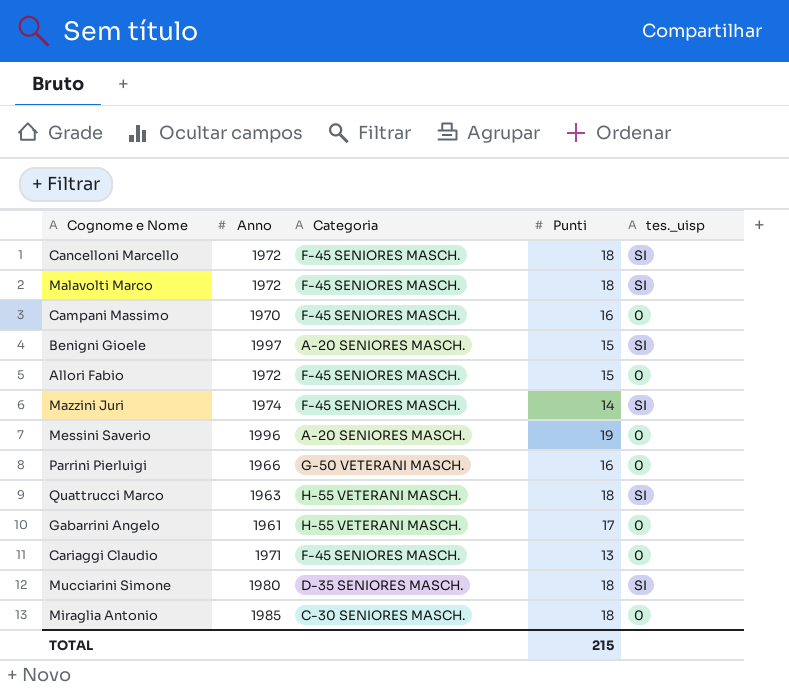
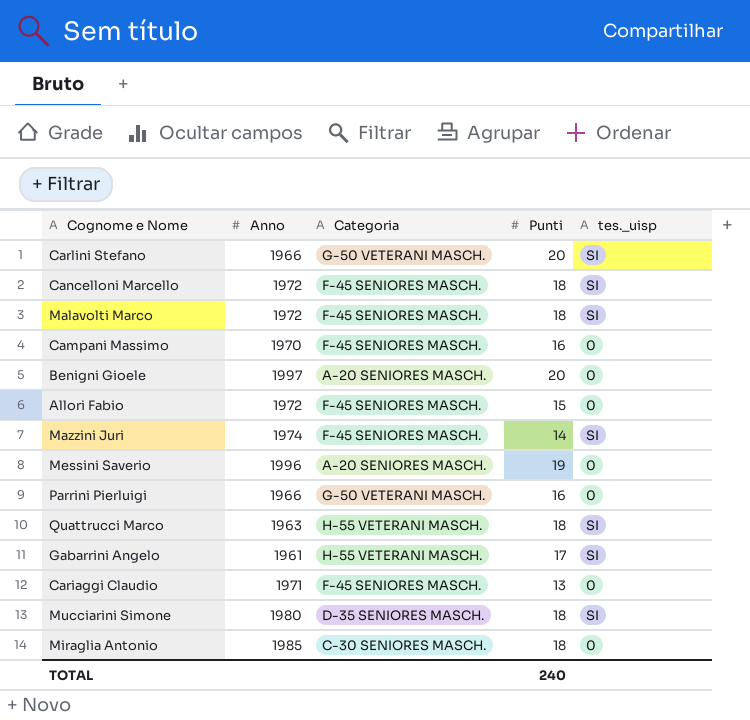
row Carlini Stefano: none -> 1966 | G-50 VETERANI MASCH. | 20 | SI
Benigni Gioele | Punti: 15 -> 20
Benigni Gioele | tes._uisp: SI -> 0
Gabarrini Angelo | tes._uisp: 0 -> SI
TOTAL | Punti: 215 -> 240

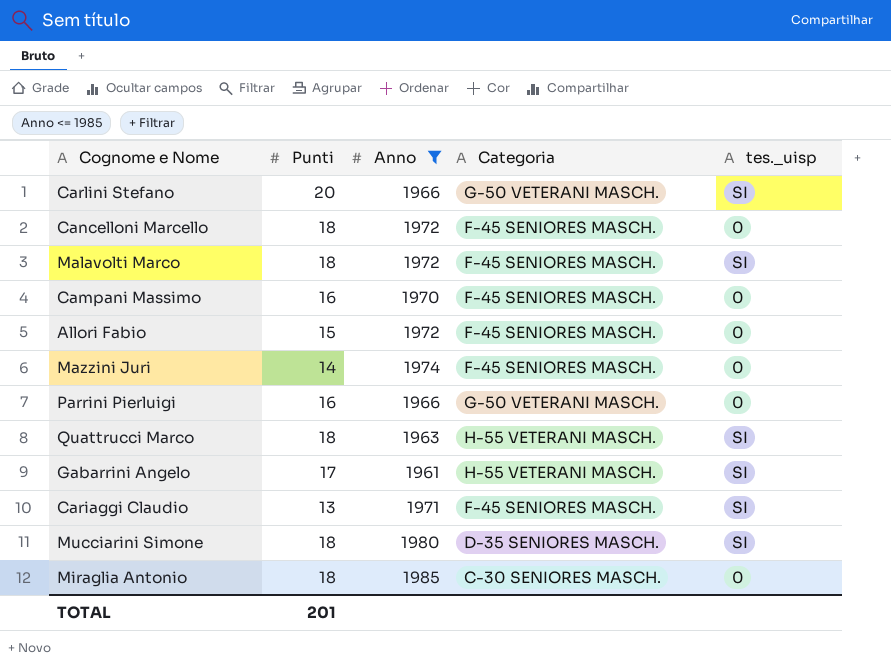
filter: none -> Anno <= 1985
column Punti | position: 4 -> 2
Cancelloni Marcello | tes._uisp: SI -> 0
Mazzini Juri | tes._uisp: SI -> 0
Cariaggi Claudio | tes._uisp: 0 -> SI
TOTAL | Punti: 240 -> 201

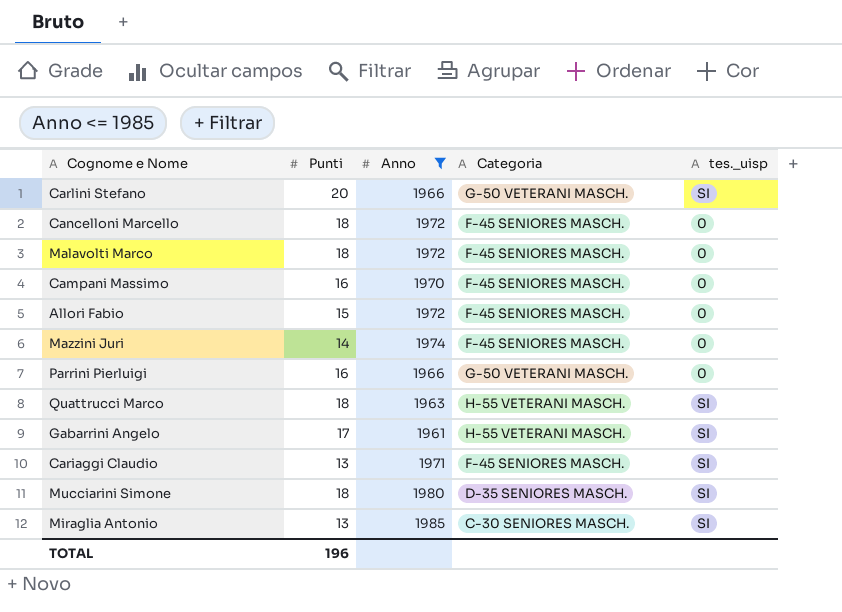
Malavolti Marco | tes._uisp: SI -> 0
Miraglia Antonio | Punti: 18 -> 13
Miraglia Antonio | tes._uisp: 0 -> SI
TOTAL | Punti: 201 -> 196

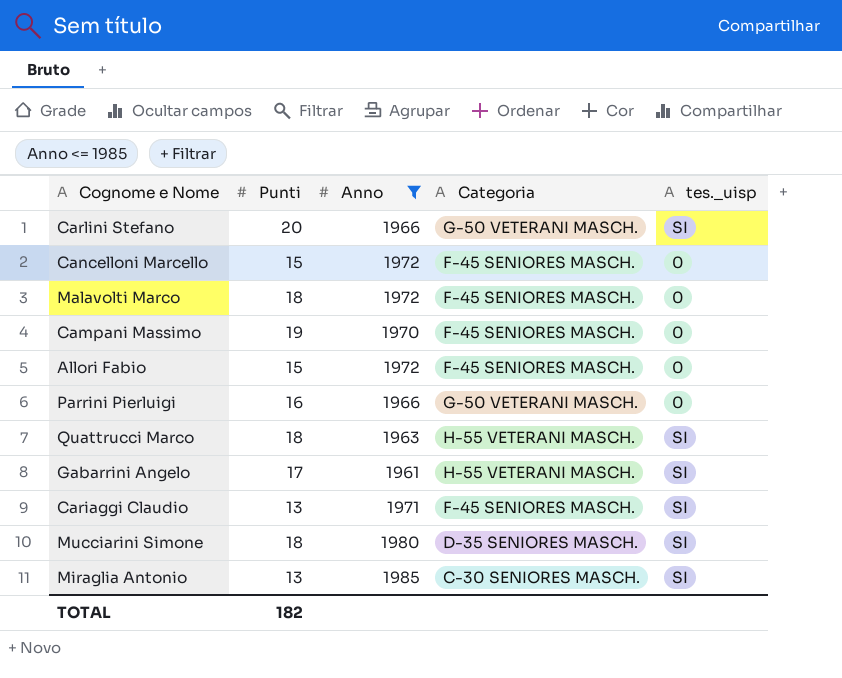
row Mazzini Juri: 14 | 1974 | F-45 SENIORES MASCH. | 0 -> none
Cancelloni Marcello | Punti: 18 -> 15
Campani Massimo | Punti: 16 -> 19
TOTAL | Punti: 196 -> 182

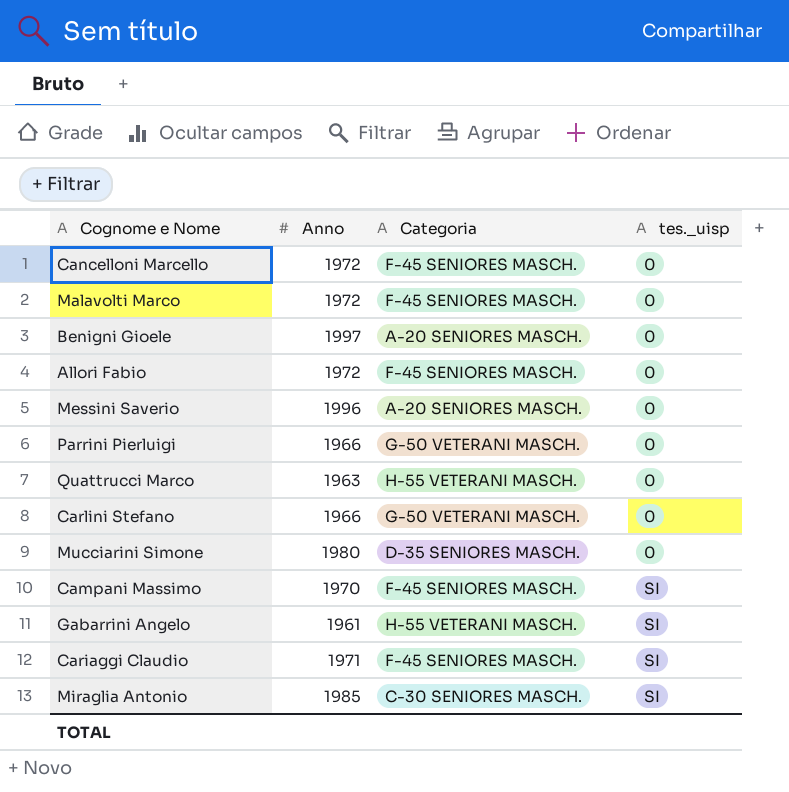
filter: Anno <= 1985 -> none
row order: none -> tes._uisp ascending
column Punti | position: 2 -> none
Quattrucci Marco | tes._uisp: SI -> 0
Carlini Stefano | tes._uisp: SI -> 0
Mucciarini Simone | tes._uisp: SI -> 0
Campani Massimo | tes._uisp: 0 -> SI

